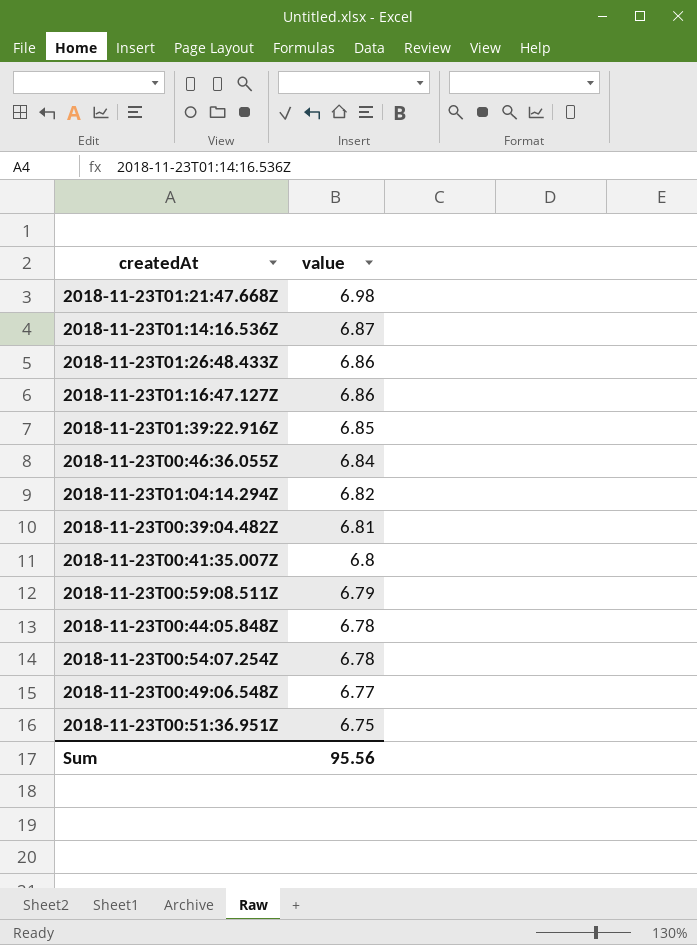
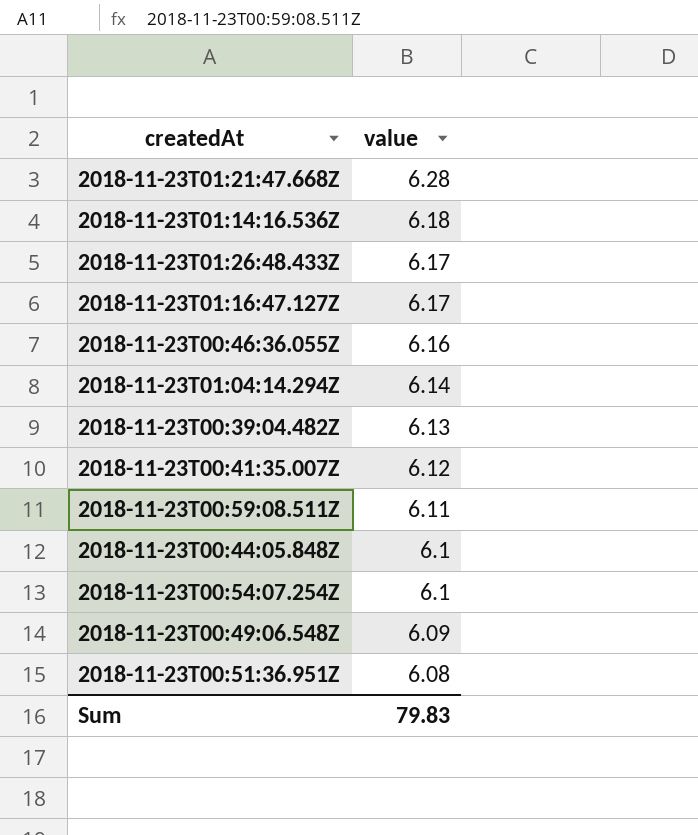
row 2018-11-23T01:39:22.916Z: 6.85 -> none
2018-11-23T01:21:47.668Z | value: 6.98 -> 6.28
2018-11-23T01:14:16.536Z | value: 6.87 -> 6.18
2018-11-23T01:26:48.433Z | value: 6.86 -> 6.17
2018-11-23T01:16:47.127Z | value: 6.86 -> 6.17
2018-11-23T00:46:36.055Z | value: 6.84 -> 6.16
2018-11-23T01:04:14.294Z | value: 6.82 -> 6.14
2018-11-23T00:39:04.482Z | value: 6.81 -> 6.13
2018-11-23T00:41:35.007Z | value: 6.8 -> 6.12
2018-11-23T00:59:08.511Z | value: 6.79 -> 6.11
2018-11-23T00:44:05.848Z | value: 6.78 -> 6.1
2018-11-23T00:54:07.254Z | value: 6.78 -> 6.1
2018-11-23T00:49:06.548Z | value: 6.77 -> 6.09
2018-11-23T00:51:36.951Z | value: 6.75 -> 6.08
Sum | value: 95.56 -> 79.83

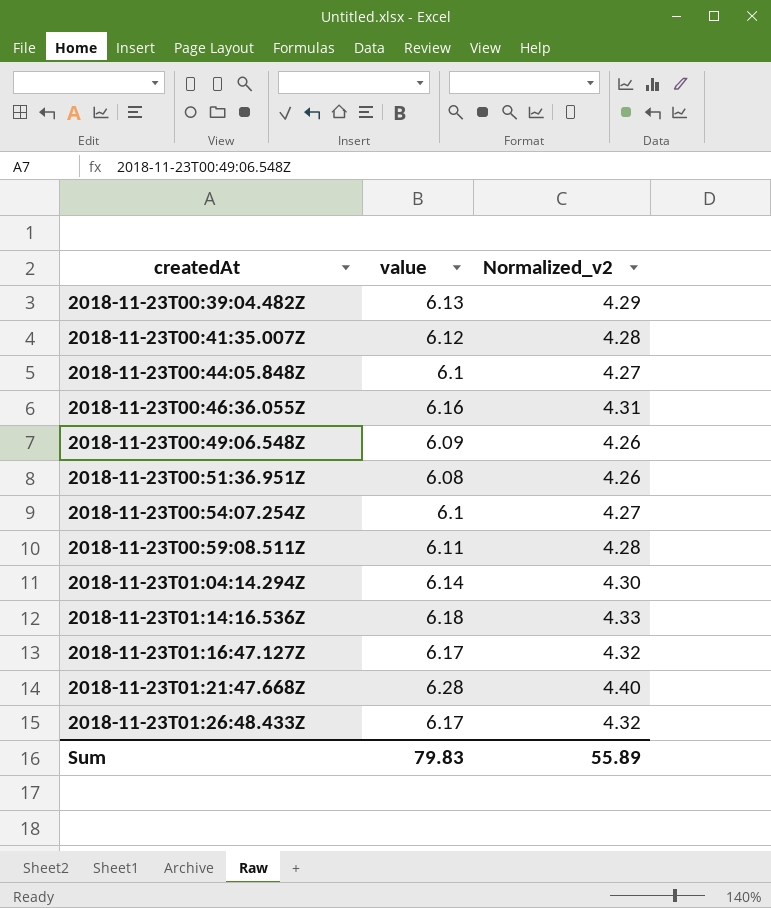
row order: value descending -> createdAt ascending
column Normalized_v2 | formula: none -> [value] * 0.7

